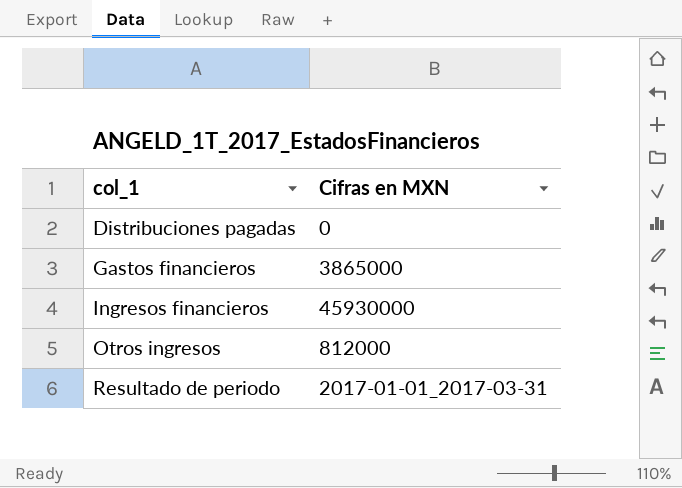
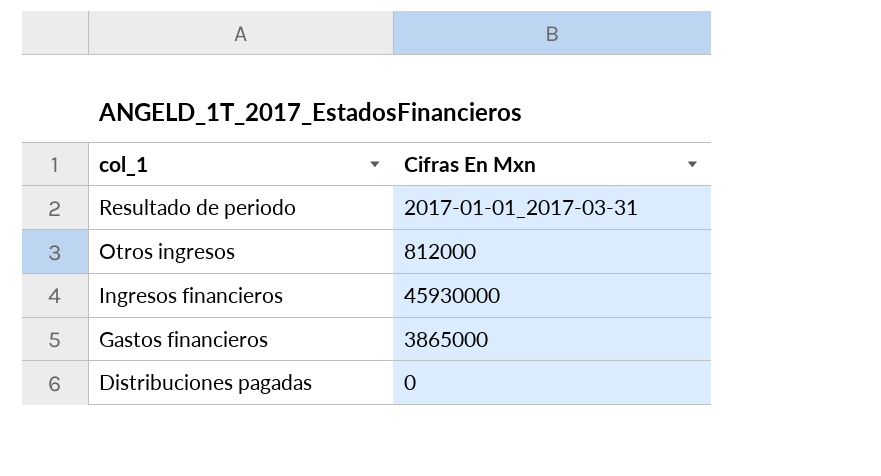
row order: col_1 ascending -> col_1 descending
column name: Cifras en MXN -> Cifras En Mxn

